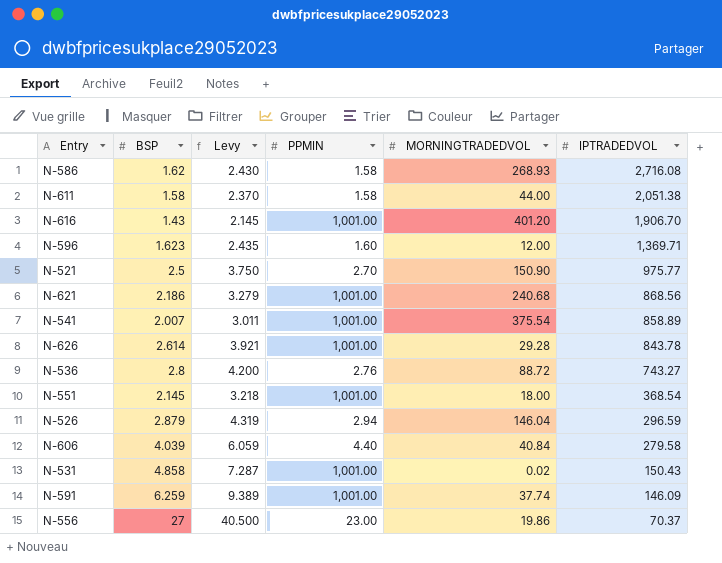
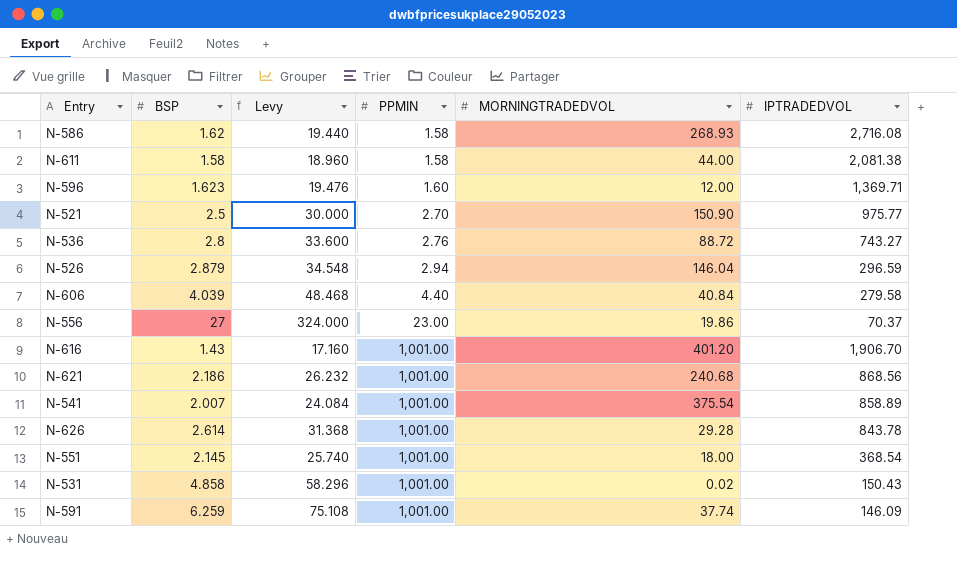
row order: IPTRADEDVOL descending -> PPMIN ascending
column Levy | formula: [BSP] * 1.5 -> [BSP] * 12
N-611 | IPTRADEDVOL: 2,051.38 -> 2,081.38

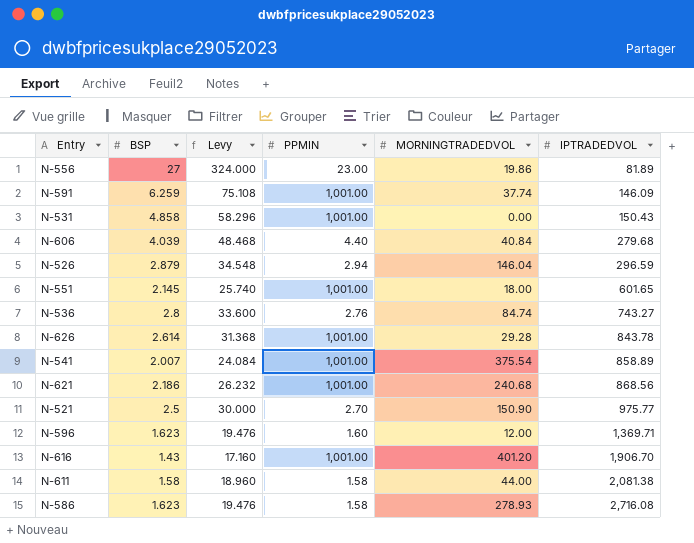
row order: PPMIN ascending -> IPTRADEDVOL ascending
N-556 | IPTRADEDVOL: 70.37 -> 81.89
N-531 | MORNINGTRADEDVOL: 0.02 -> 0.00
N-606 | IPTRADEDVOL: 279.58 -> 279.68
N-551 | IPTRADEDVOL: 368.54 -> 601.65
N-536 | MORNINGTRADEDVOL: 88.72 -> 84.74
N-586 | BSP: 1.62 -> 1.623
N-586 | Levy: 19.440 -> 19.476
N-586 | MORNINGTRADEDVOL: 268.93 -> 278.93

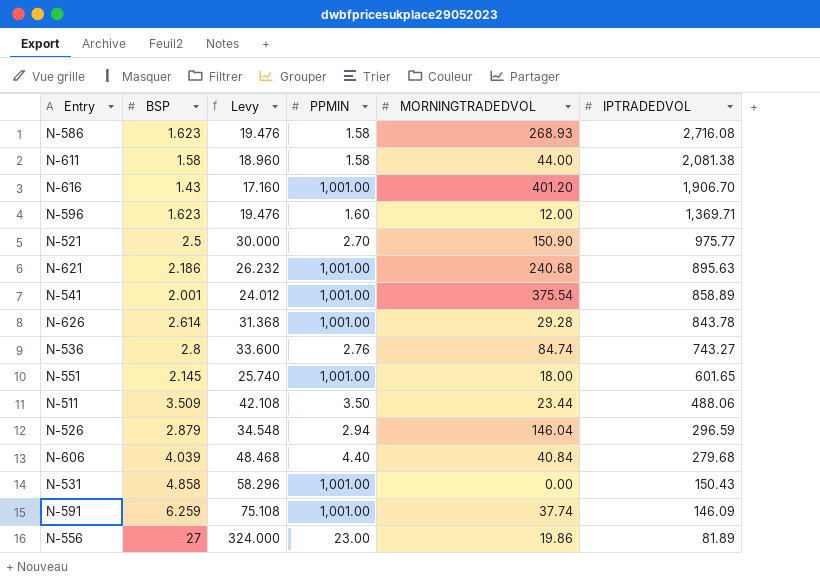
row order: IPTRADEDVOL ascending -> IPTRADEDVOL descending
N-586 | MORNINGTRADEDVOL: 278.93 -> 268.93
N-621 | IPTRADEDVOL: 868.56 -> 895.63
N-541 | BSP: 2.007 -> 2.001
N-541 | Levy: 24.084 -> 24.012
row N-511: none -> 3.509 | 42.108 | 3.50 | 23.44 | 488.06

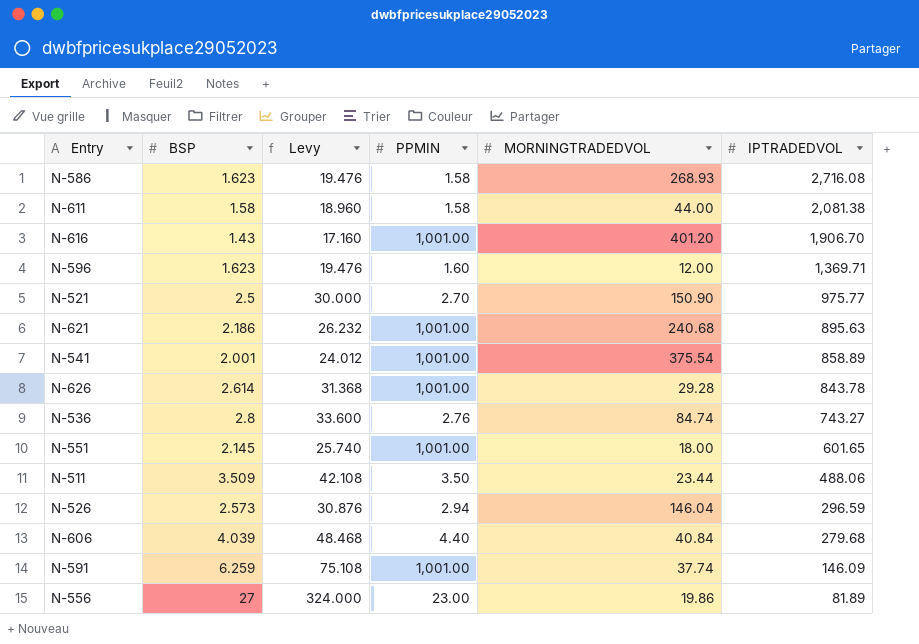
row N-531: 4.858 | 58.296 | 1,001.00 | 0.00 | 150.43 -> none
N-526 | BSP: 2.879 -> 2.573
N-526 | Levy: 34.548 -> 30.876

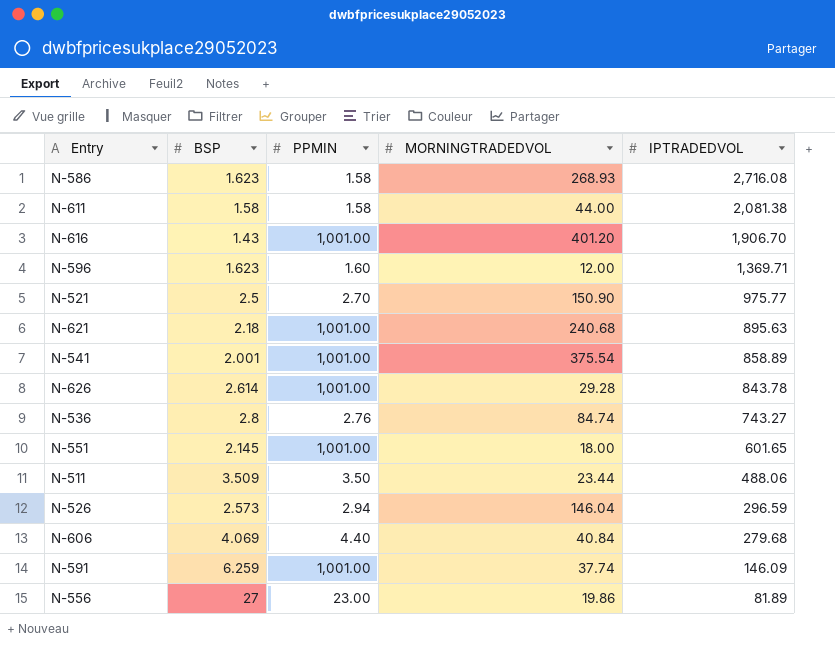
column Levy | formula: [BSP] * 12 -> none
N-621 | BSP: 2.186 -> 2.18
N-606 | BSP: 4.039 -> 4.069

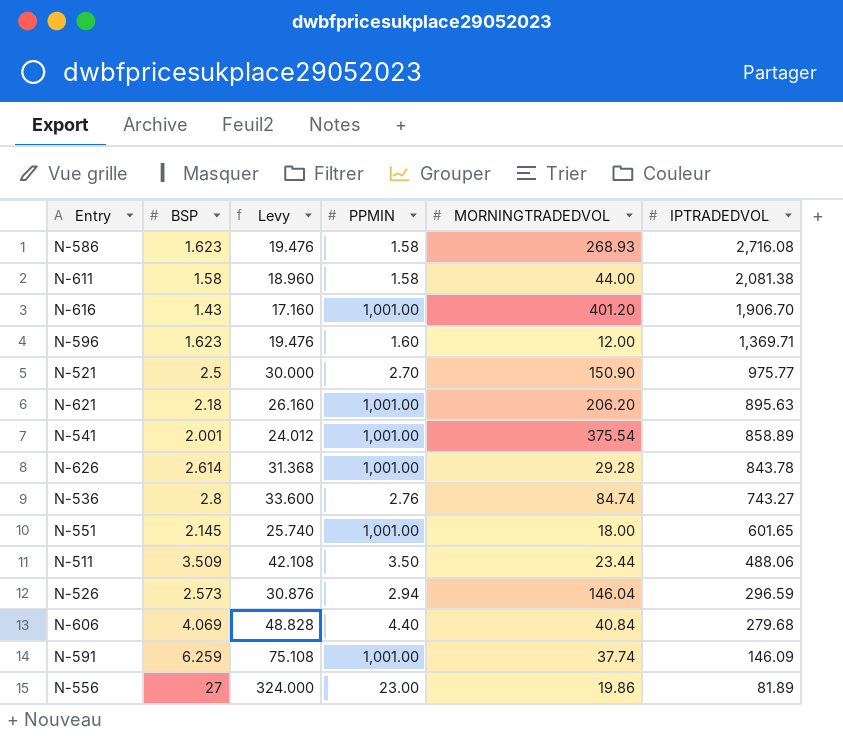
column Levy | formula: none -> [BSP] * 12
N-621 | MORNINGTRADEDVOL: 240.68 -> 206.20

